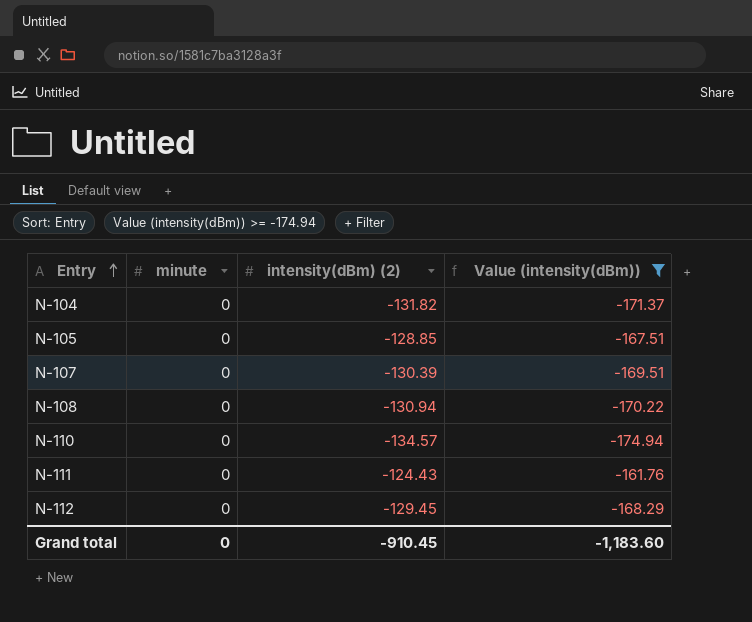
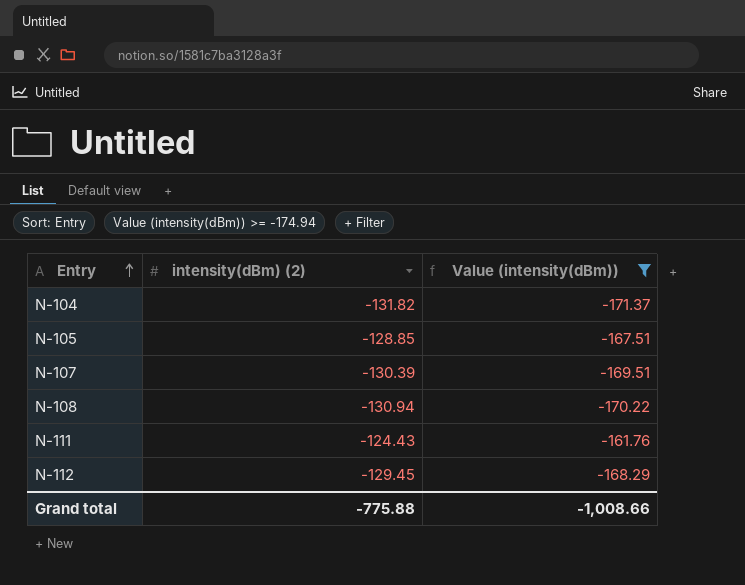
column minute | position: 2 -> none
row N-110: 0 | -134.57 | -174.94 -> none
Grand total | intensity(dBm) (2): -910.45 -> -775.88
Grand total | Value (intensity(dBm)): -1,183.60 -> -1,008.66

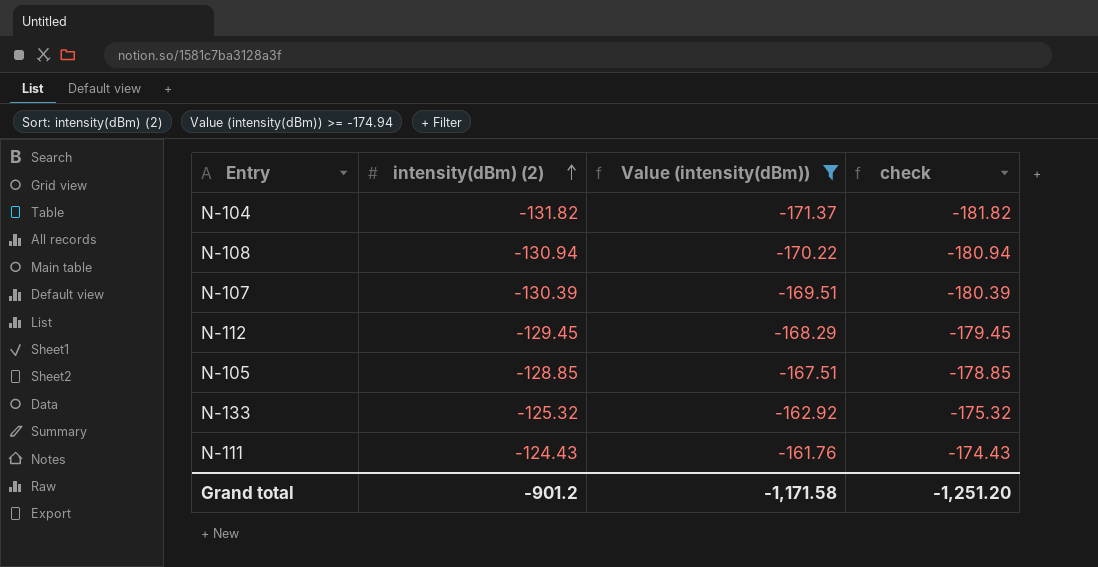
row order: Entry ascending -> intensity(dBm) (2) ascending
column check | formula: none -> [intensity(dBm) (2)] - 50
row N-133: none -> -125.32 | -162.92 | -175.32
Grand total | intensity(dBm) (2): -775.88 -> -901.2
Grand total | Value (intensity(dBm)): -1,008.66 -> -1,171.58

